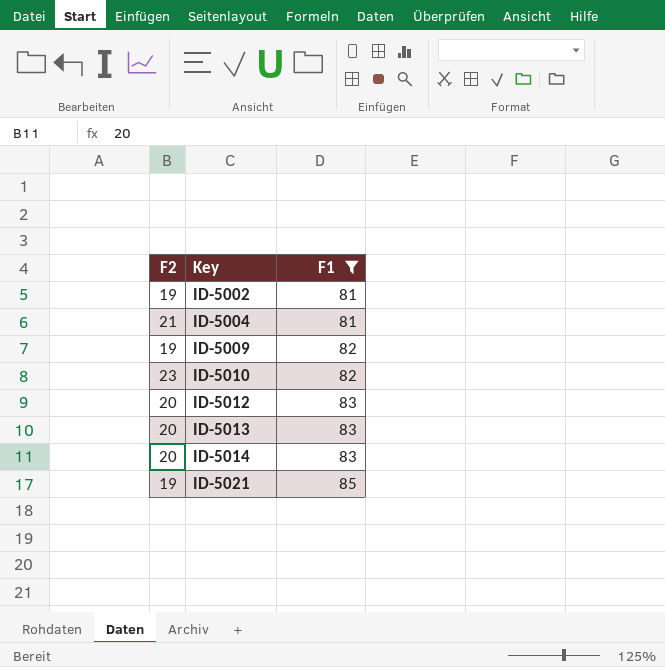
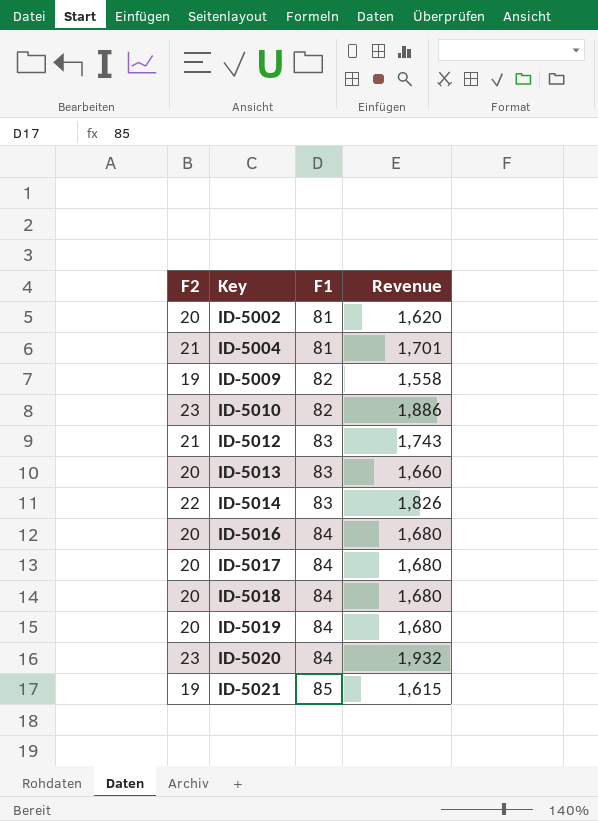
filter: F1 != 84 -> none
column Revenue | formula: none -> [F2] * [F1]
ID-5002 | F2: 19 -> 20
ID-5012 | F2: 20 -> 21
ID-5014 | F2: 20 -> 22

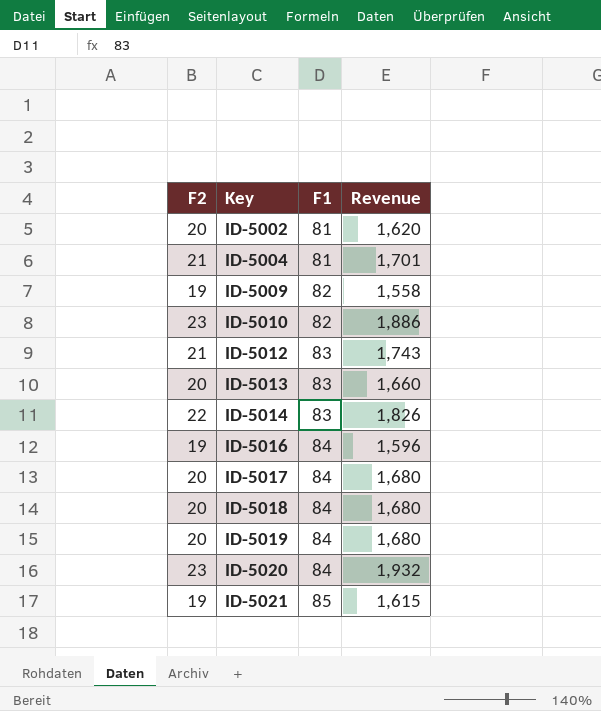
ID-5016 | F2: 20 -> 19
ID-5016 | Revenue: 1,680 -> 1,596

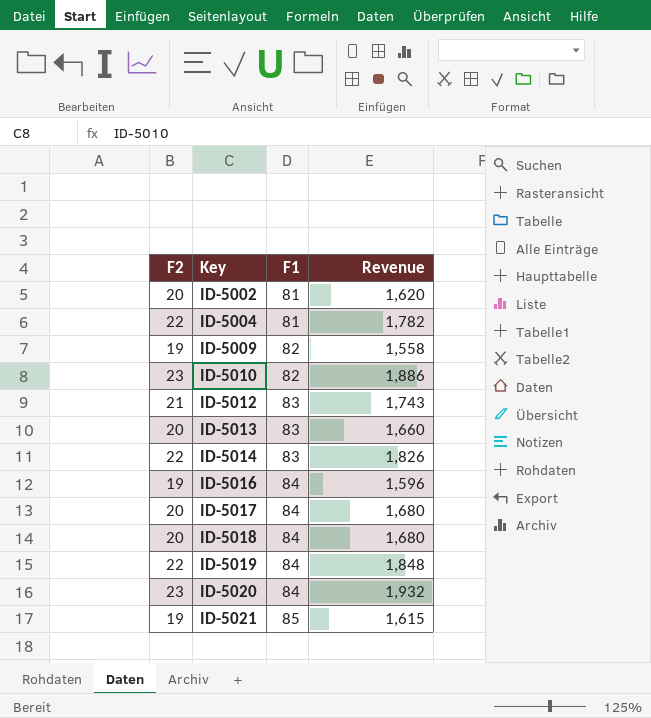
ID-5004 | F2: 21 -> 22
ID-5004 | Revenue: 1,701 -> 1,782
ID-5019 | F2: 20 -> 22
ID-5019 | Revenue: 1,680 -> 1,848

